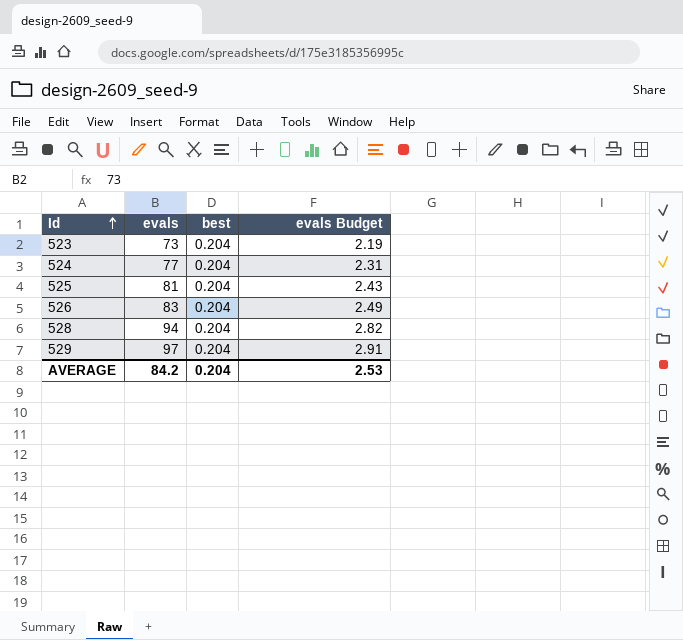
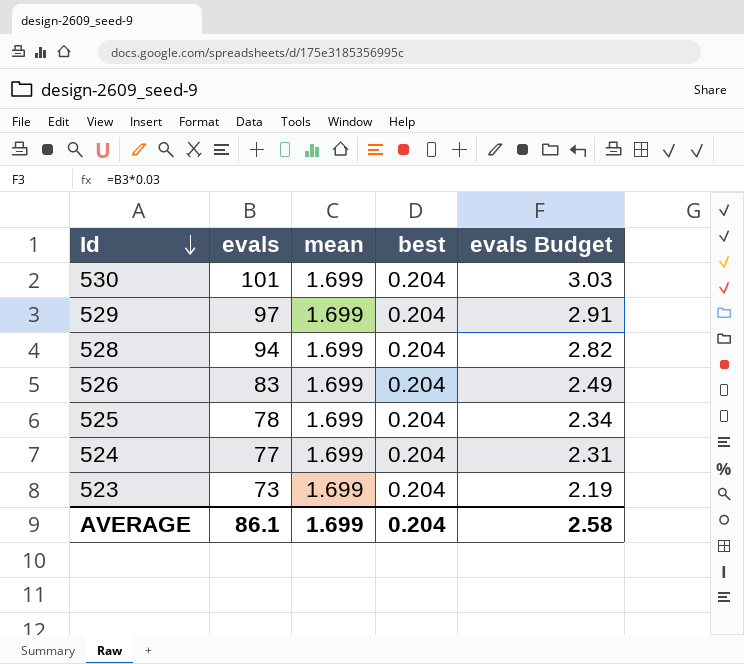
row order: Id ascending -> Id descending
column mean | position: none -> 3
row 530: none -> 101 | 1.699 | 0.204 | 3.03
525 | evals: 81 -> 78
525 | evals Budget: 2.43 -> 2.34
AVERAGE | evals: 84.2 -> 86.1
AVERAGE | evals Budget: 2.53 -> 2.58

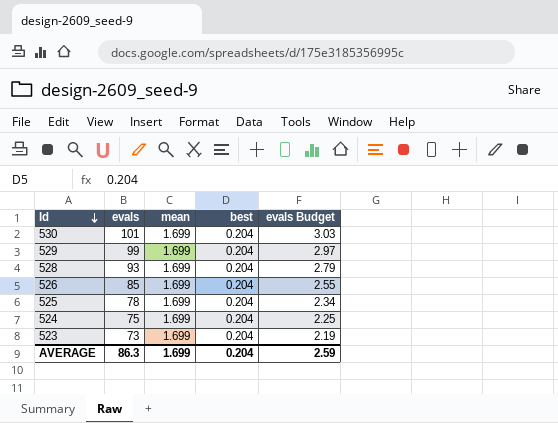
529 | evals: 97 -> 99
529 | evals Budget: 2.91 -> 2.97
528 | evals: 94 -> 93
528 | evals Budget: 2.82 -> 2.79
526 | evals: 83 -> 85
526 | evals Budget: 2.49 -> 2.55
524 | evals: 77 -> 75
524 | evals Budget: 2.31 -> 2.25
AVERAGE | evals: 86.1 -> 86.3
AVERAGE | evals Budget: 2.58 -> 2.59

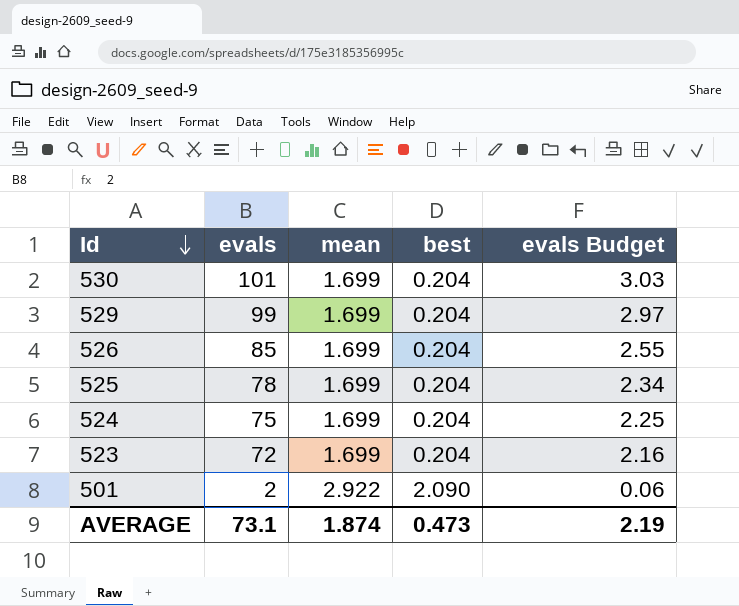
row 528: 93 | 1.699 | 0.204 | 2.79 -> none
523 | evals: 73 -> 72
523 | evals Budget: 2.19 -> 2.16
row 501: none -> 2 | 2.922 | 2.090 | 0.06
AVERAGE | evals: 86.3 -> 73.1
AVERAGE | mean: 1.699 -> 1.874
AVERAGE | best: 0.204 -> 0.473
AVERAGE | evals Budget: 2.59 -> 2.19

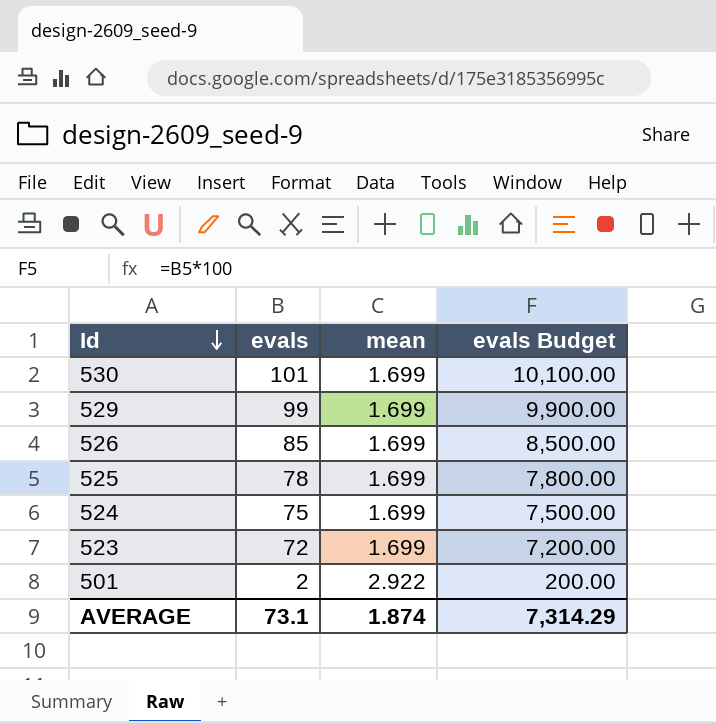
column best | position: 4 -> none
column evals Budget | formula: [evals] * 0.03 -> [evals] * 100
AVERAGE | evals Budget: 2.19 -> 7,314.29

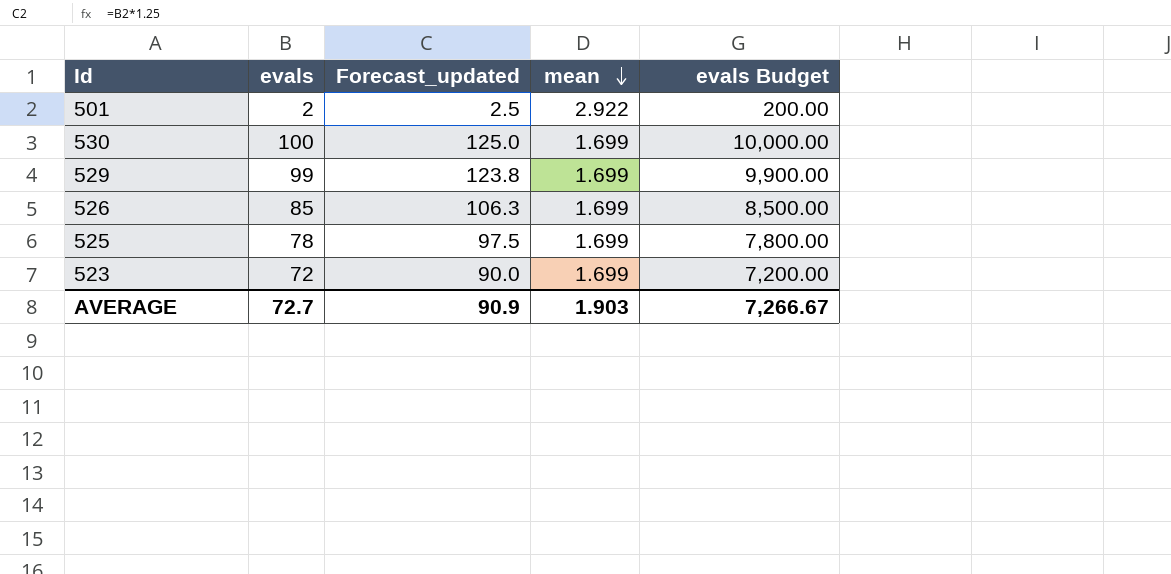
row order: Id descending -> mean descending
column Forecast_updated | formula: none -> [evals] * 1.25
row 524: 75 | 1.699 | 7,500.00 -> none
530 | evals: 101 -> 100
530 | evals Budget: 10,100.00 -> 10,000.00
AVERAGE | evals: 73.1 -> 72.7
AVERAGE | mean: 1.874 -> 1.903
AVERAGE | evals Budget: 7,314.29 -> 7,266.67

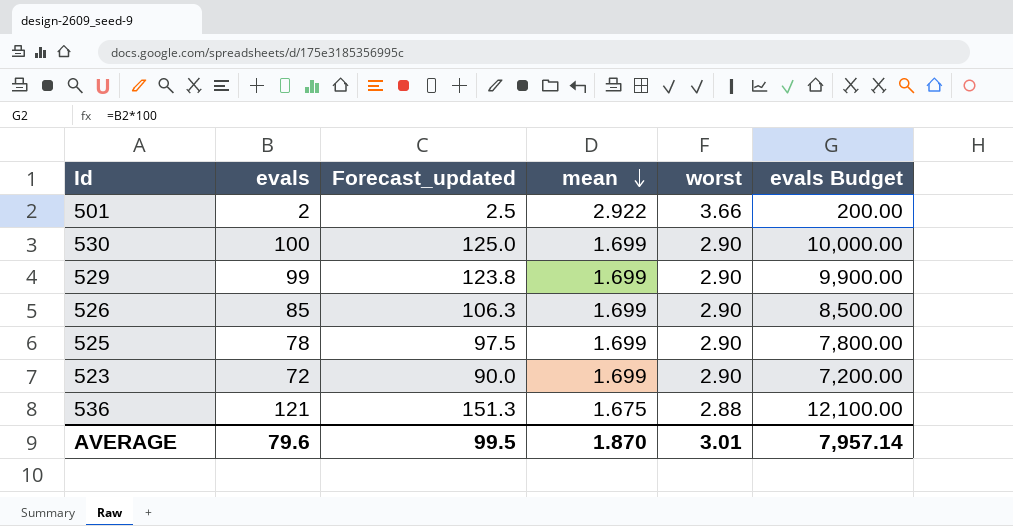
column worst | position: none -> 5
row 536: none -> 121 | 151.3 | 1.675 | 2.88 | 12,100.00
AVERAGE | evals: 72.7 -> 79.6
AVERAGE | Forecast_updated: 90.9 -> 99.5
AVERAGE | mean: 1.903 -> 1.870
AVERAGE | evals Budget: 7,266.67 -> 7,957.14

